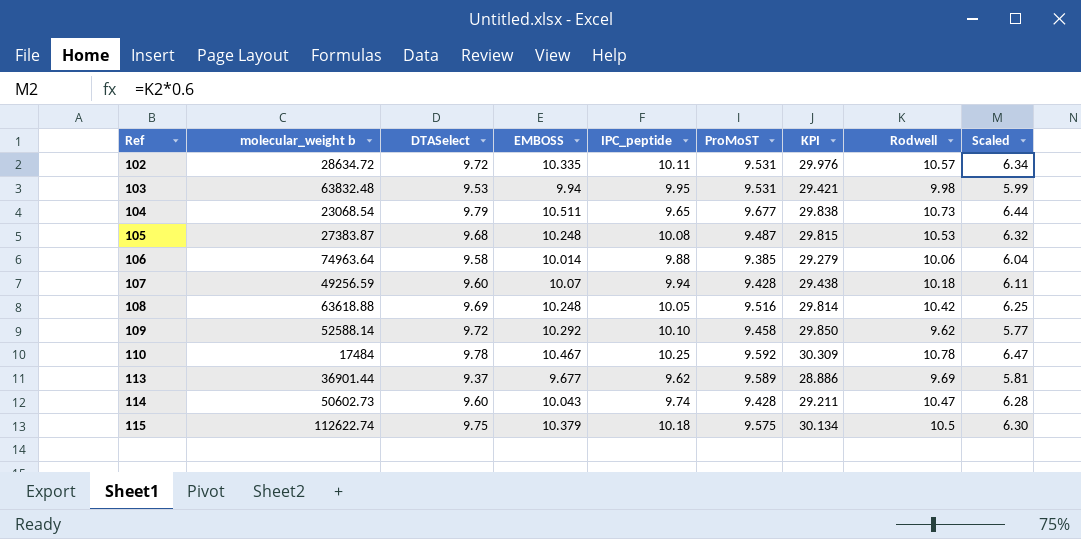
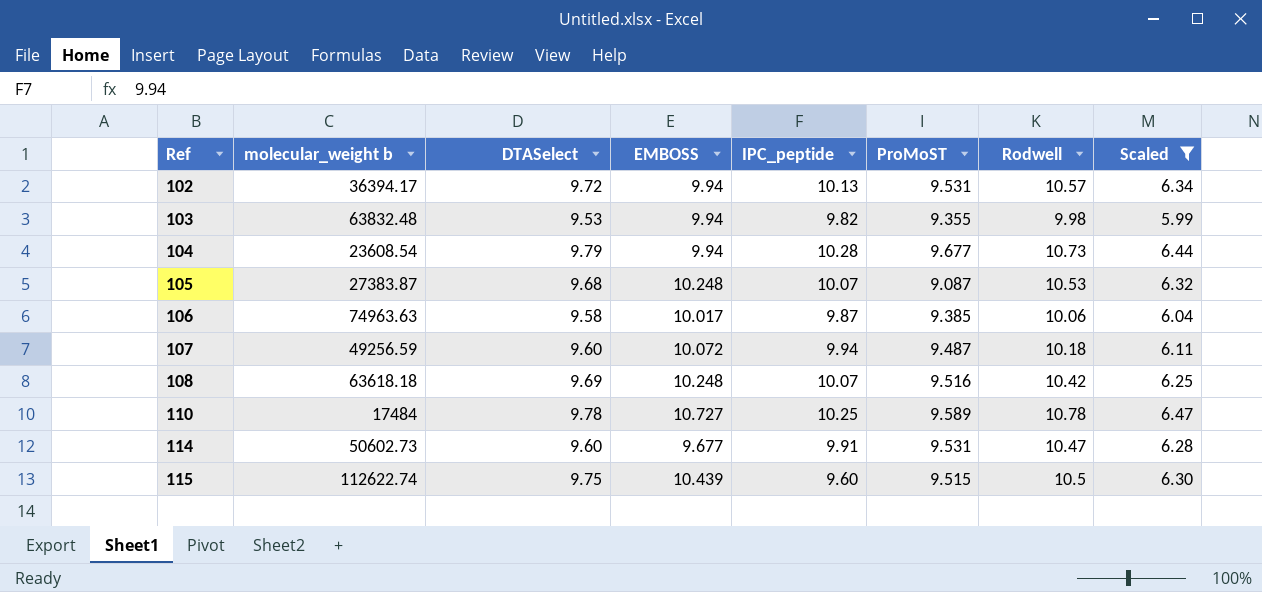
filter: none -> Scaled >= 5.99
column KPI | formula: [EMBOSS] + [IPC_peptide] + [ProMoST] -> none
102 | molecular_weight b: 28634.72 -> 36394.17
102 | EMBOSS: 10.335 -> 9.94
102 | IPC_peptide: 10.11 -> 10.13
103 | IPC_peptide: 9.95 -> 9.82
103 | ProMoST: 9.531 -> 9.355
104 | molecular_weight b: 23068.54 -> 23608.54
104 | EMBOSS: 10.511 -> 9.94
104 | IPC_peptide: 9.65 -> 10.28
105 | IPC_peptide: 10.08 -> 10.07
105 | ProMoST: 9.487 -> 9.087
106 | molecular_weight b: 74963.64 -> 74963.63
106 | EMBOSS: 10.014 -> 10.017
106 | IPC_peptide: 9.88 -> 9.87
107 | EMBOSS: 10.07 -> 10.072
107 | ProMoST: 9.428 -> 9.487
108 | molecular_weight b: 63618.88 -> 63618.18
108 | IPC_peptide: 10.05 -> 10.07
110 | EMBOSS: 10.467 -> 10.727
110 | ProMoST: 9.592 -> 9.589
114 | EMBOSS: 10.043 -> 9.677
114 | IPC_peptide: 9.74 -> 9.91
114 | ProMoST: 9.428 -> 9.531
115 | EMBOSS: 10.379 -> 10.439
115 | IPC_peptide: 10.18 -> 9.60
115 | ProMoST: 9.575 -> 9.515

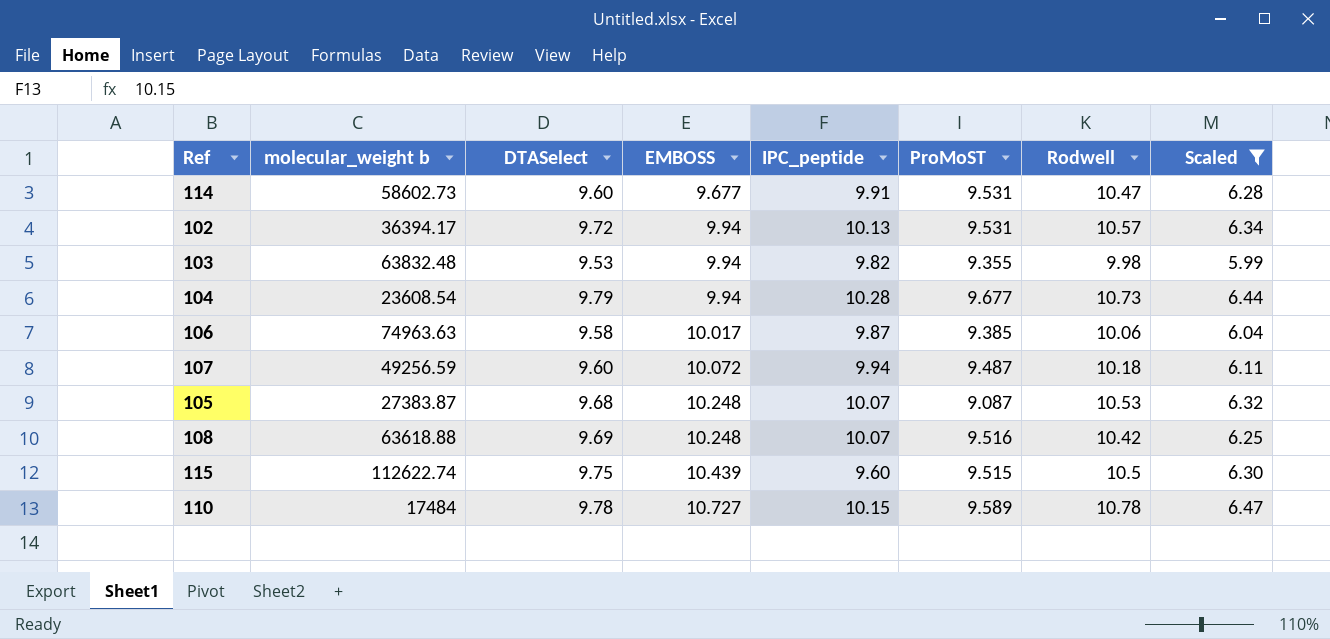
row order: Ref ascending -> EMBOSS ascending
114 | molecular_weight b: 50602.73 -> 58602.73
108 | molecular_weight b: 63618.18 -> 63618.88
110 | IPC_peptide: 10.25 -> 10.15

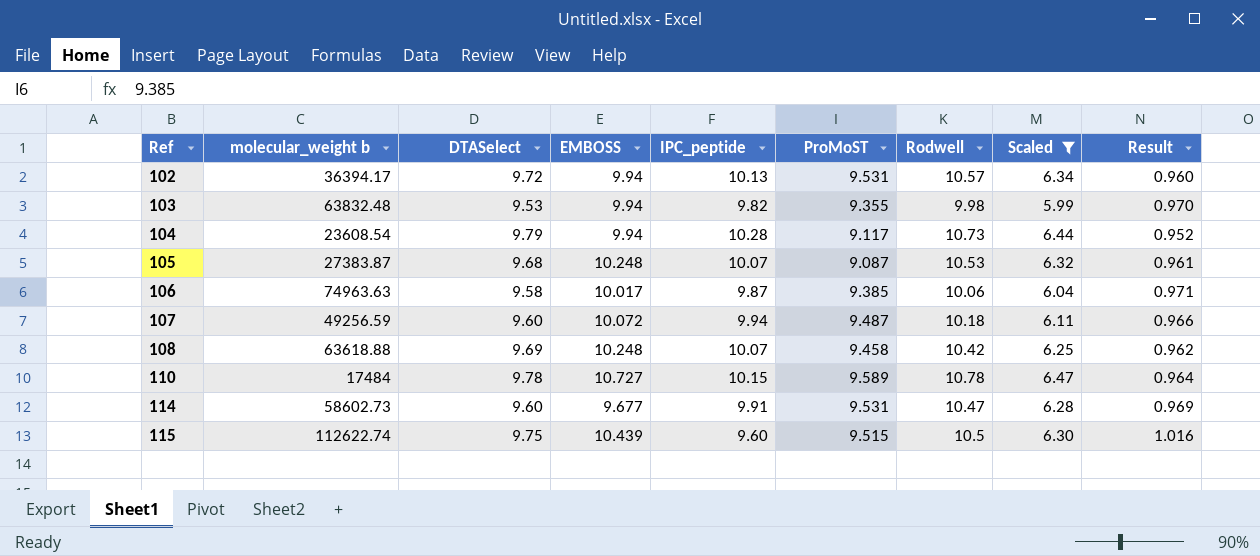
row order: EMBOSS ascending -> Ref ascending
column Result | formula: none -> [DTASelect] / [IPC_peptide]
104 | ProMoST: 9.677 -> 9.117
108 | ProMoST: 9.516 -> 9.458

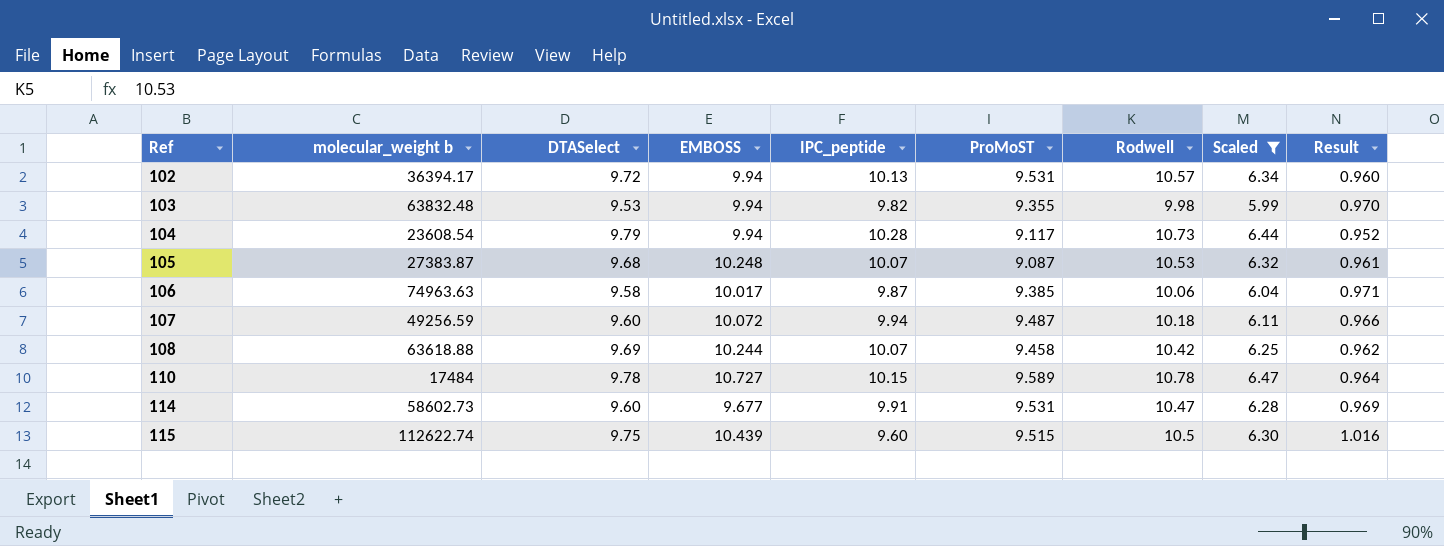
108 | EMBOSS: 10.248 -> 10.244

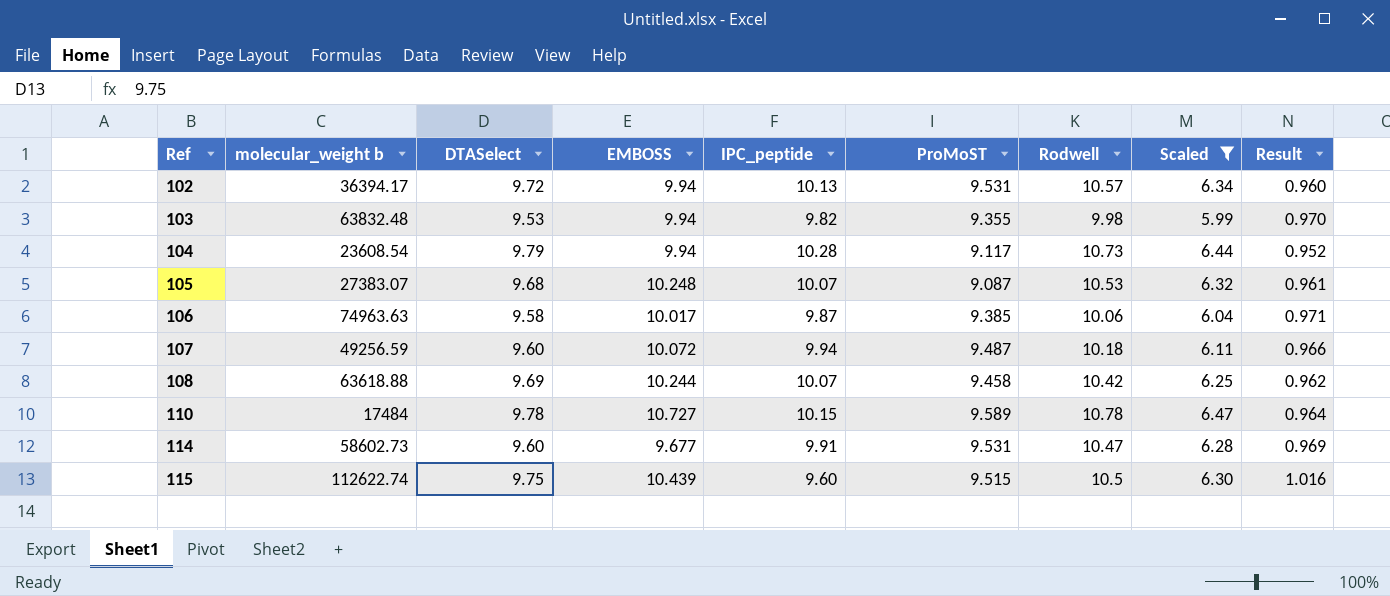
105 | molecular_weight b: 27383.87 -> 27383.07

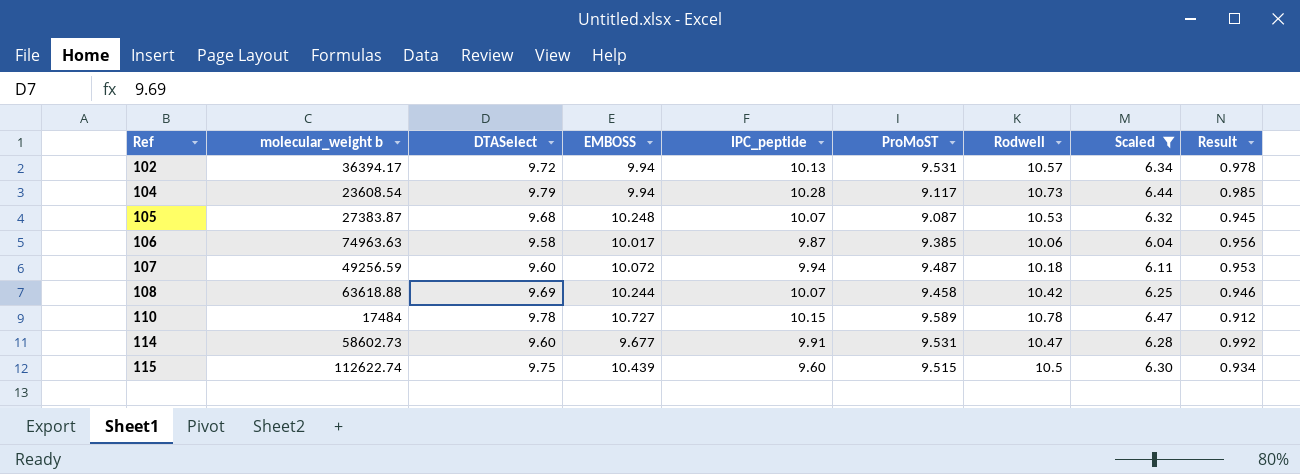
column Result | formula: [DTASelect] / [IPC_peptide] -> [DTASelect] / [EMBOSS]
row 103: 63832.48 | 9.53 | 9.94 | 9.82 | 9.355 | 9.98 | 5.99 | 0.970 -> none
105 | molecular_weight b: 27383.07 -> 27383.87

